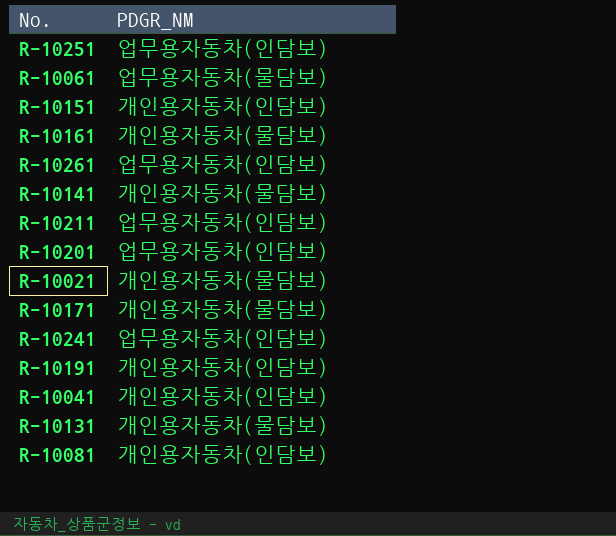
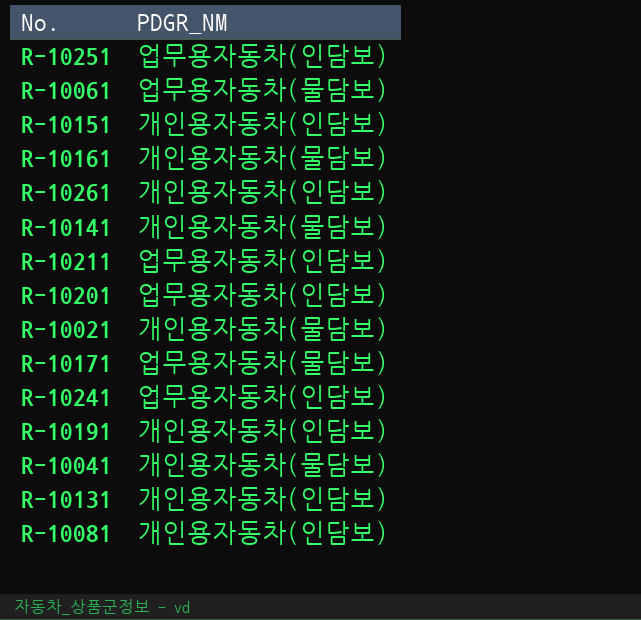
R-10261 | PDGR_NM: 업무용자동차(인담보) -> 개인용자동차(인담보)
R-10171 | PDGR_NM: 개인용자동차(물담보) -> 업무용자동차(물담보)
R-10041 | PDGR_NM: 개인용자동차(인담보) -> 개인용자동차(물담보)
R-10131 | PDGR_NM: 개인용자동차(물담보) -> 개인용자동차(인담보)

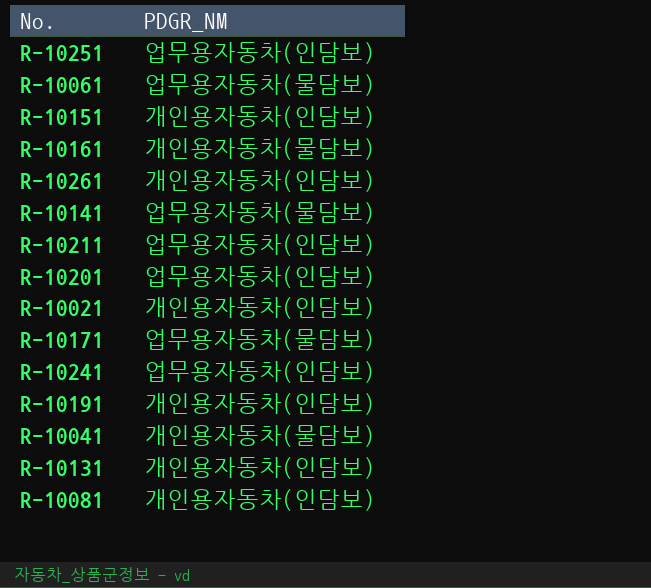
R-10141 | PDGR_NM: 개인용자동차(물담보) -> 업무용자동차(물담보)
R-10021 | PDGR_NM: 개인용자동차(물담보) -> 개인용자동차(인담보)

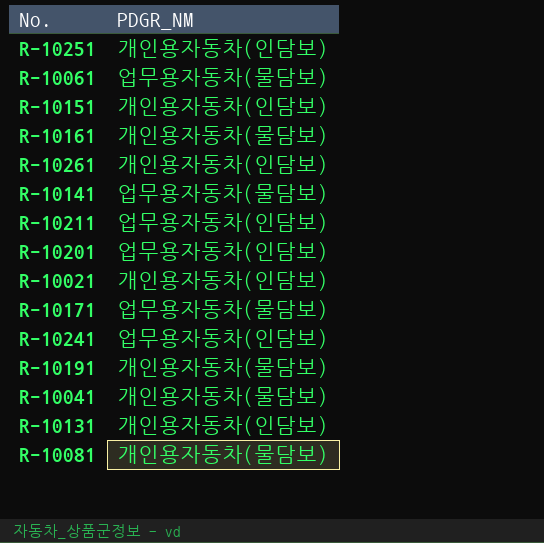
R-10251 | PDGR_NM: 업무용자동차(인담보) -> 개인용자동차(인담보)
R-10191 | PDGR_NM: 개인용자동차(인담보) -> 개인용자동차(물담보)
R-10081 | PDGR_NM: 개인용자동차(인담보) -> 개인용자동차(물담보)

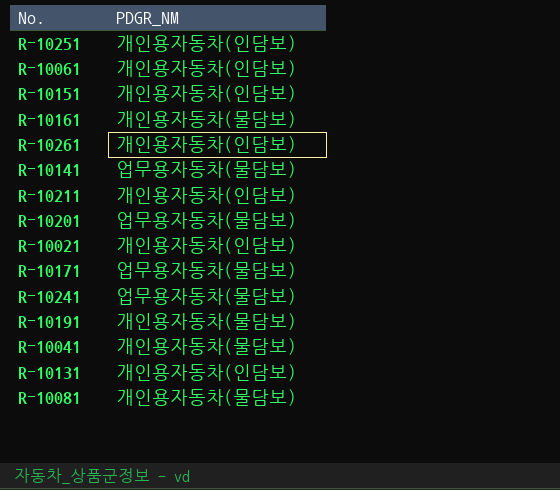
R-10061 | PDGR_NM: 업무용자동차(물담보) -> 개인용자동차(인담보)
R-10211 | PDGR_NM: 업무용자동차(인담보) -> 개인용자동차(인담보)
R-10201 | PDGR_NM: 업무용자동차(인담보) -> 업무용자동차(물담보)
R-10241 | PDGR_NM: 업무용자동차(인담보) -> 업무용자동차(물담보)

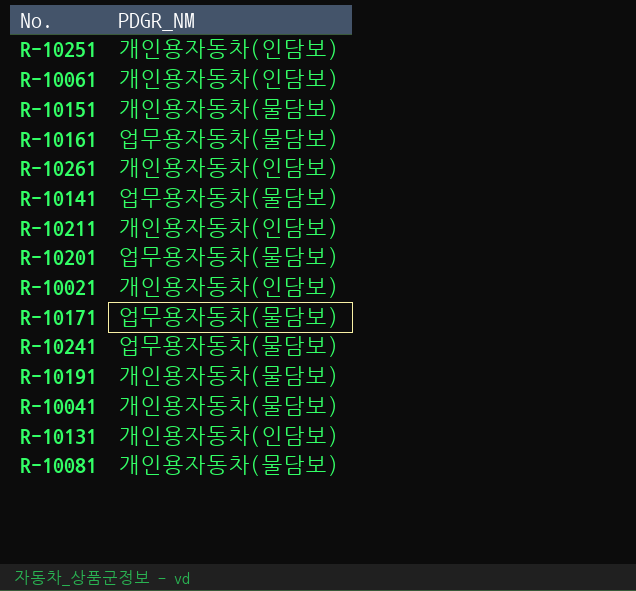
R-10151 | PDGR_NM: 개인용자동차(인담보) -> 개인용자동차(물담보)
R-10161 | PDGR_NM: 개인용자동차(물담보) -> 업무용자동차(물담보)

